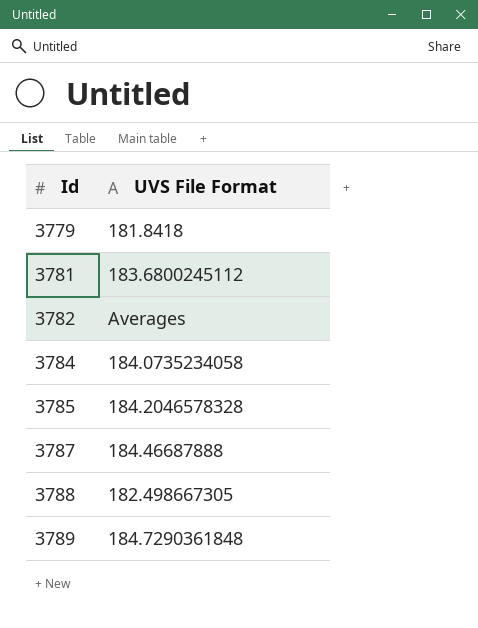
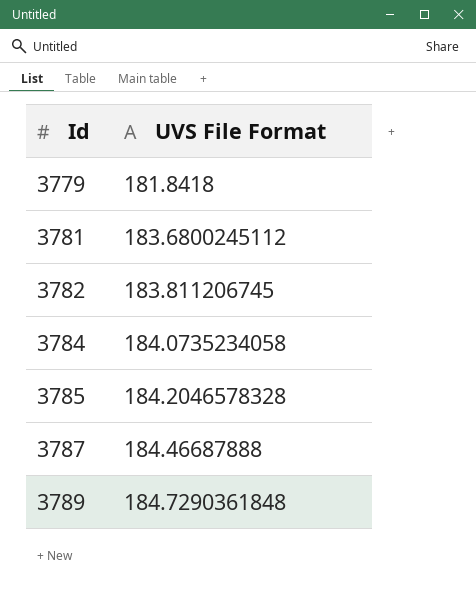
row 3788: 182.498667305 -> none
3782 | UVS File Format: Averages -> 183.811206745

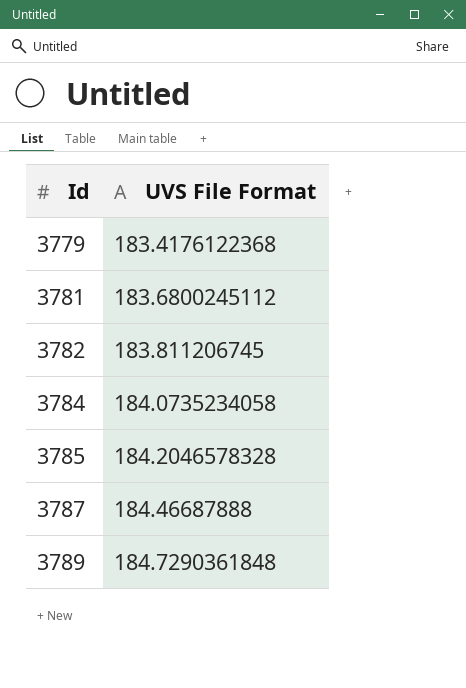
3779 | UVS File Format: 181.8418 -> 183.4176122368

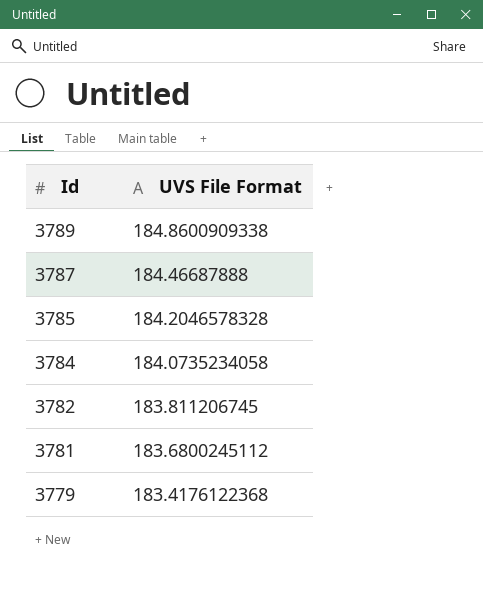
row order: Id ascending -> Id descending
3789 | UVS File Format: 184.7290361848 -> 184.8600909338

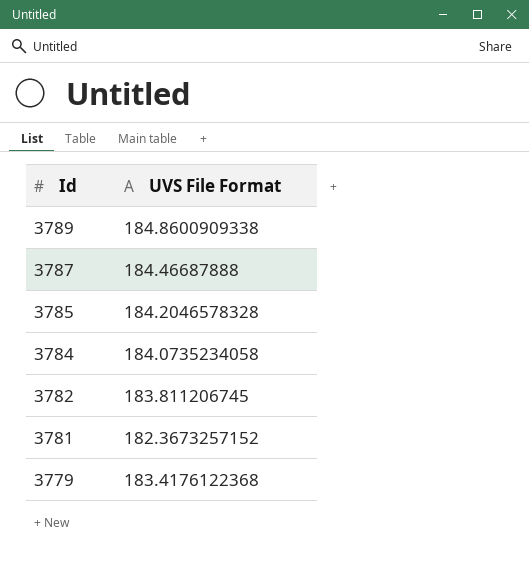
3781 | UVS File Format: 183.6800245112 -> 182.3673257152

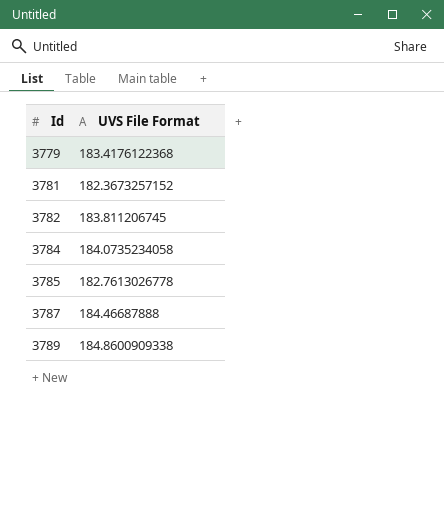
row order: Id descending -> Id ascending
3785 | UVS File Format: 184.2046578328 -> 182.7613026778

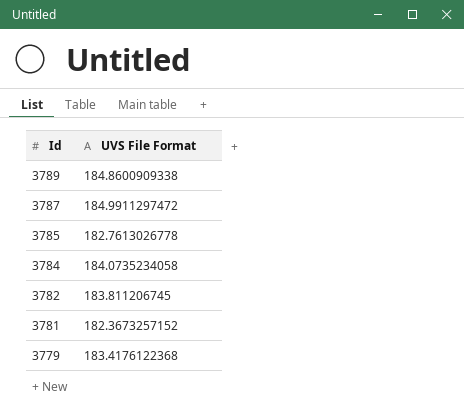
row order: Id ascending -> Id descending
3787 | UVS File Format: 184.46687888 -> 184.9911297472

